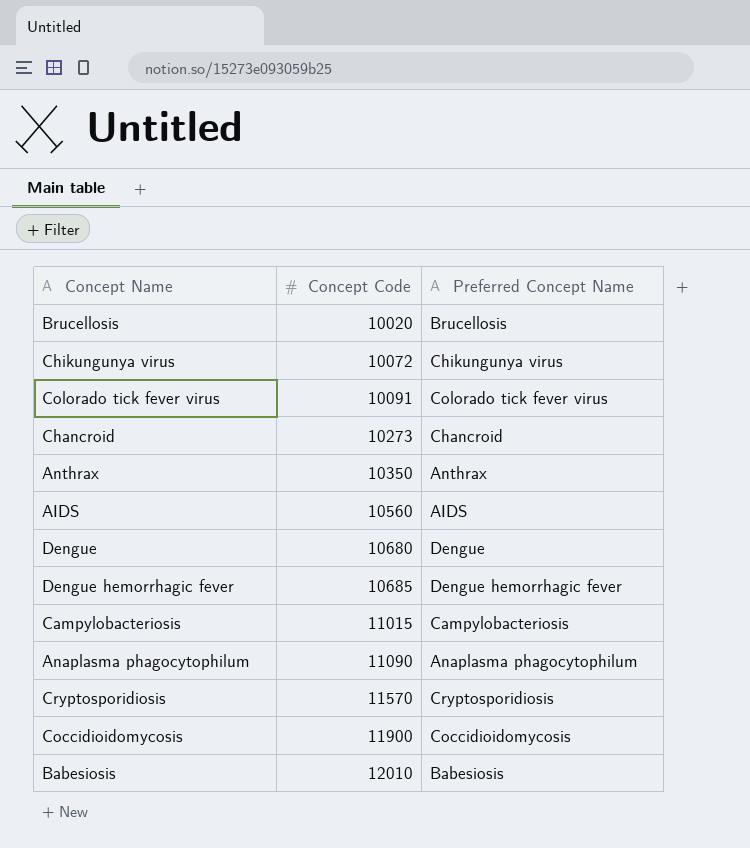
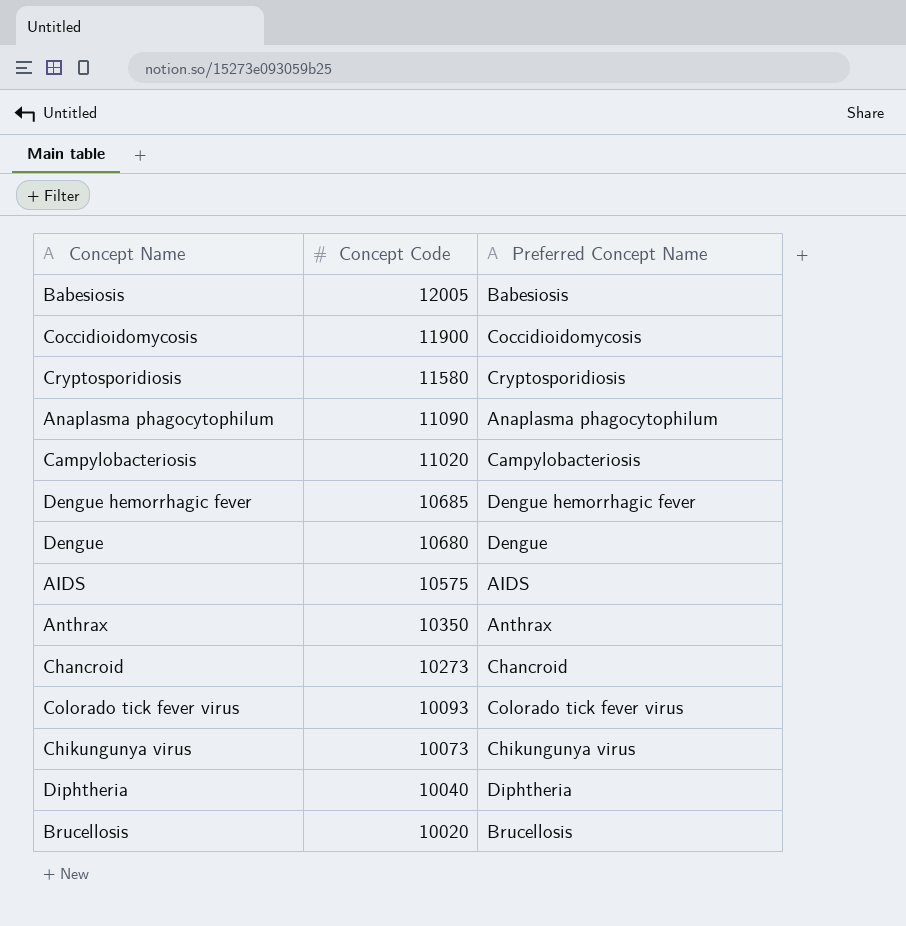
row order: Concept Code ascending -> Concept Code descending
Babesiosis | Concept Code: 12010 -> 12005
Cryptosporidiosis | Concept Code: 11570 -> 11580
Campylobacteriosis | Concept Code: 11015 -> 11020
AIDS | Concept Code: 10560 -> 10575
Colorado tick fever virus | Concept Code: 10091 -> 10093
Chikungunya virus | Concept Code: 10072 -> 10073
row Diphtheria: none -> 10040 | Diphtheria

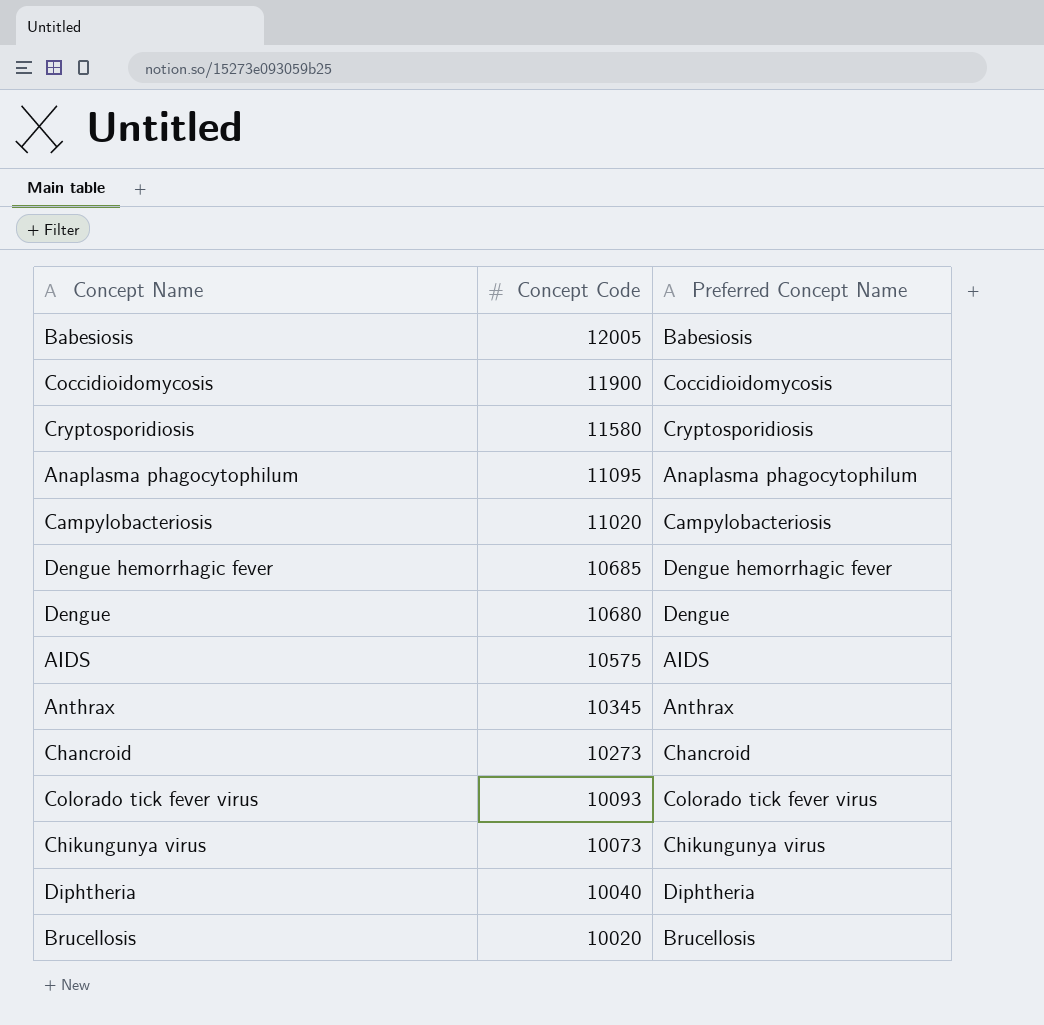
Anaplasma phagocytophilum | Concept Code: 11090 -> 11095
Anthrax | Concept Code: 10350 -> 10345

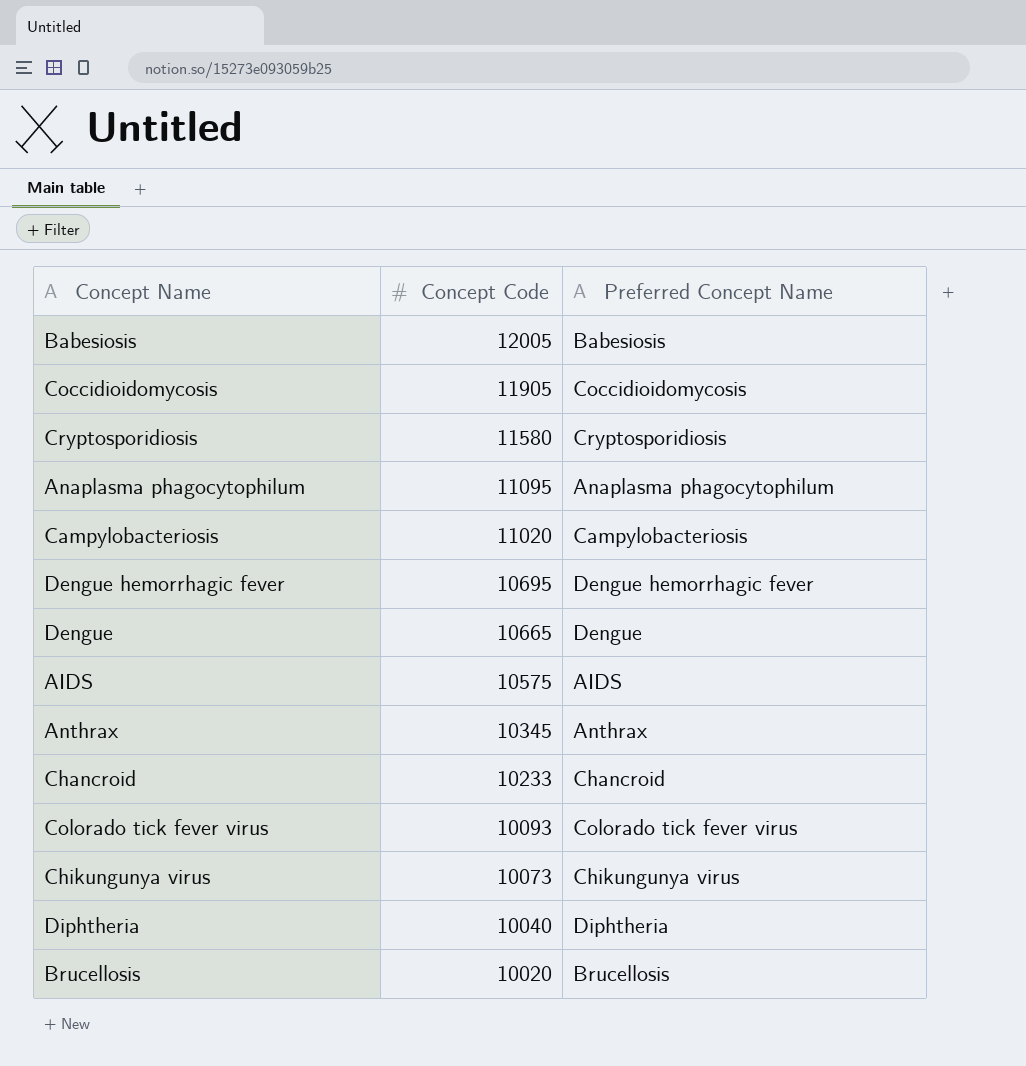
Coccidioidomycosis | Concept Code: 11900 -> 11905
Dengue hemorrhagic fever | Concept Code: 10685 -> 10695
Dengue | Concept Code: 10680 -> 10665
Chancroid | Concept Code: 10273 -> 10233

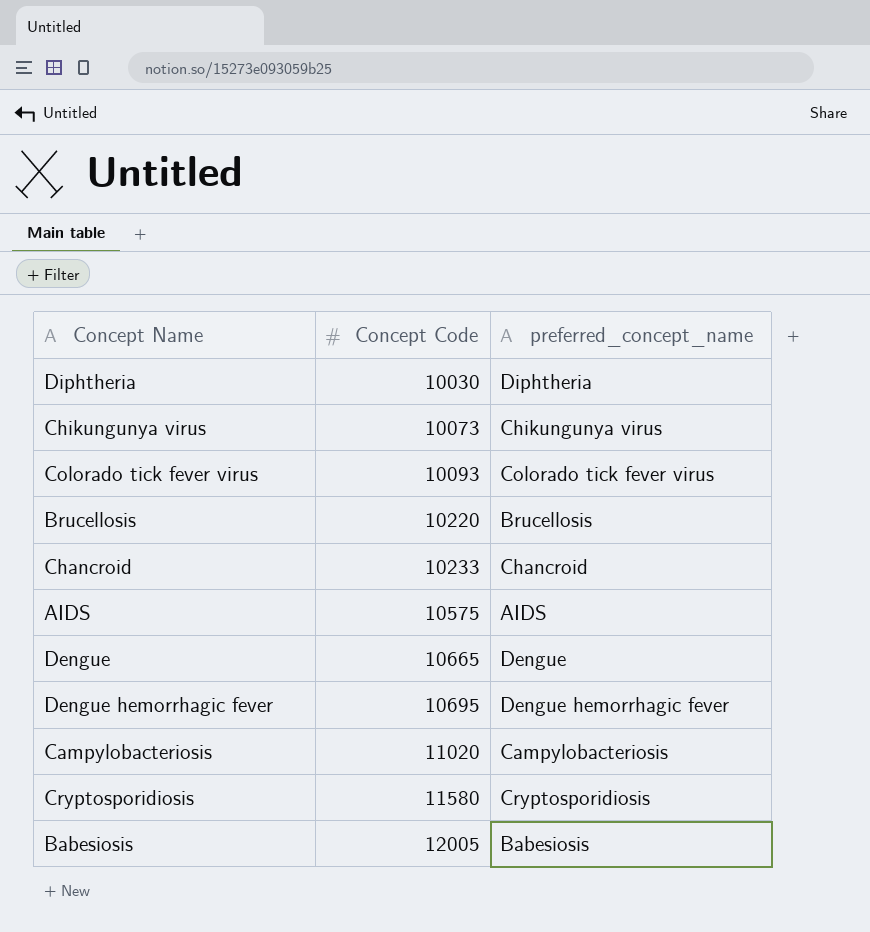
row order: Concept Code descending -> Concept Code ascending
column name: Preferred Concept Name -> preferred_concept_name
row Coccidioidomycosis: 11905 | Coccidioidomycosis -> none
row Anaplasma phagocytophilum: 11095 | Anaplasma phagocytophilum -> none
row Anthrax: 10345 | Anthrax -> none
Diphtheria | Concept Code: 10040 -> 10030
Brucellosis | Concept Code: 10020 -> 10220

